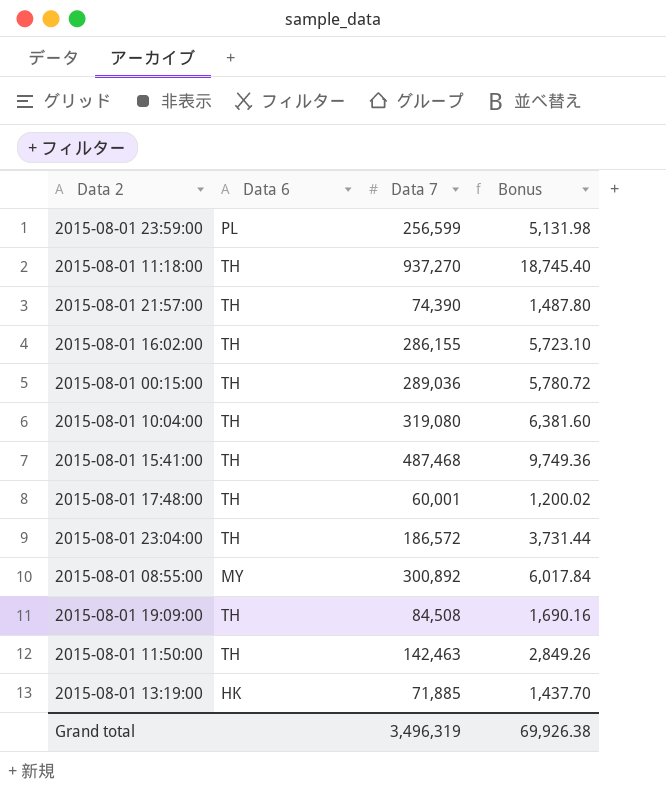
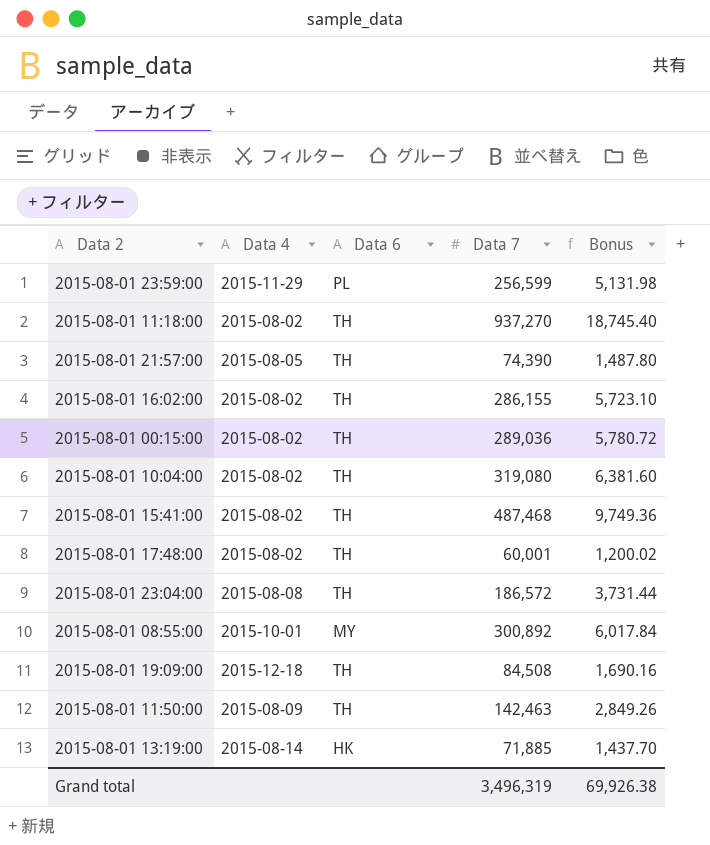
column Data 4 | position: none -> 2

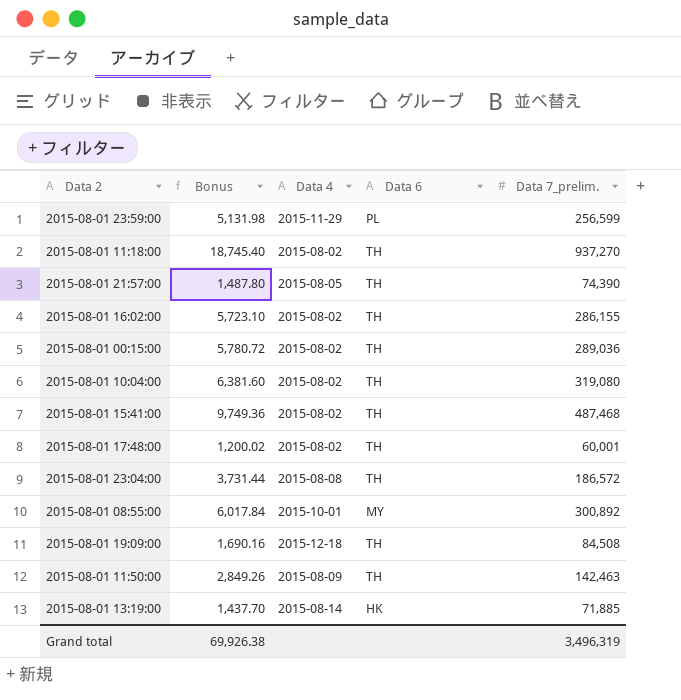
column Bonus | position: 5 -> 2
column name: Data 7 -> Data 7_prelim.

